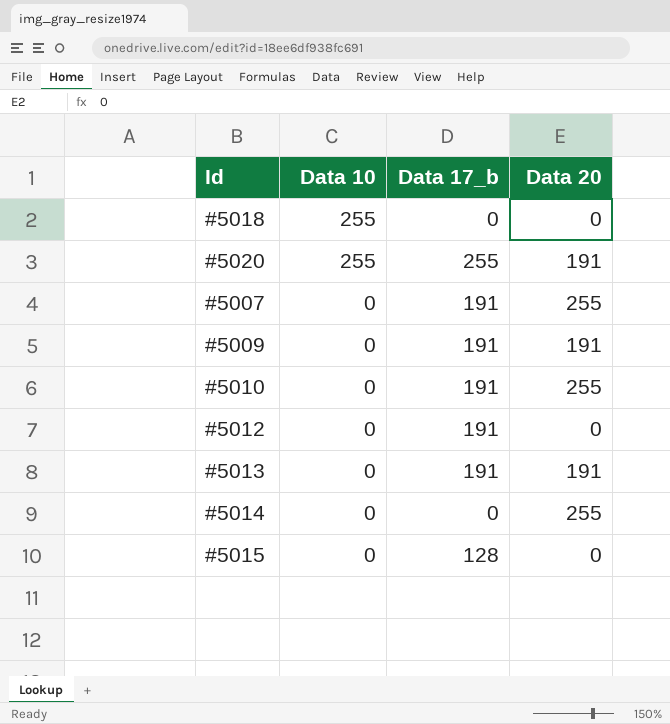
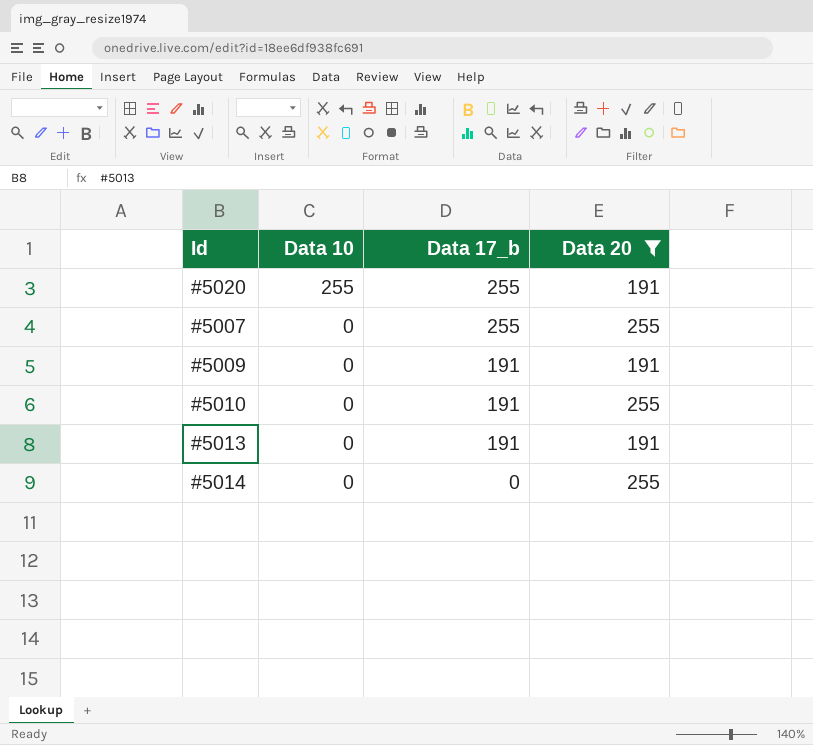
filter: none -> Data 20 != 0
#5007 | Data 17_b: 191 -> 255

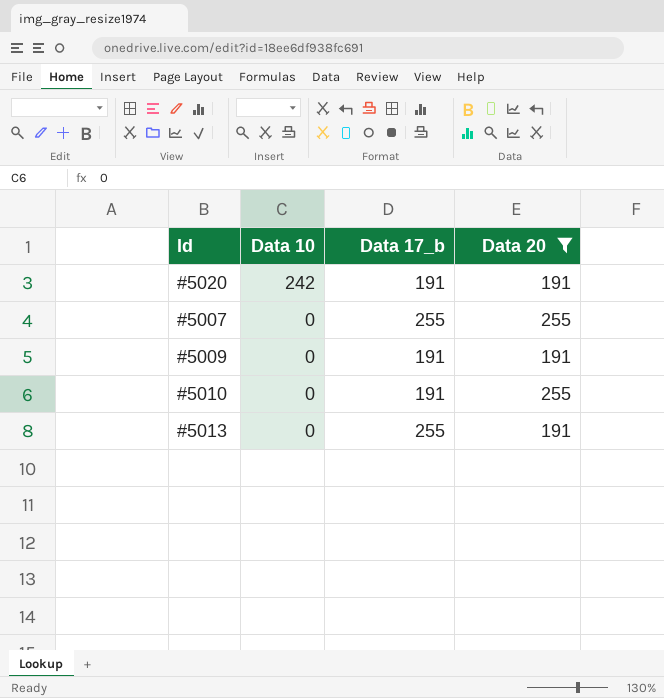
row #5014: 0 | 0 | 255 -> none
#5020 | Data 10: 255 -> 242
#5020 | Data 17_b: 255 -> 191
#5013 | Data 17_b: 191 -> 255

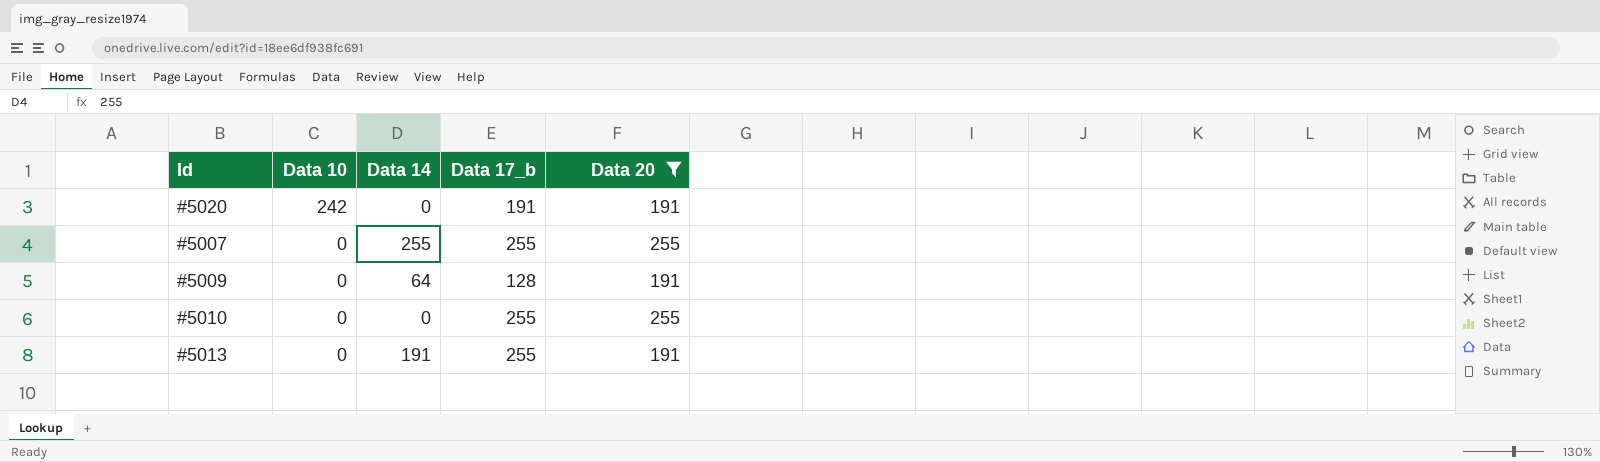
column Data 14 | position: none -> 3
#5009 | Data 17_b: 191 -> 128
#5010 | Data 17_b: 191 -> 255

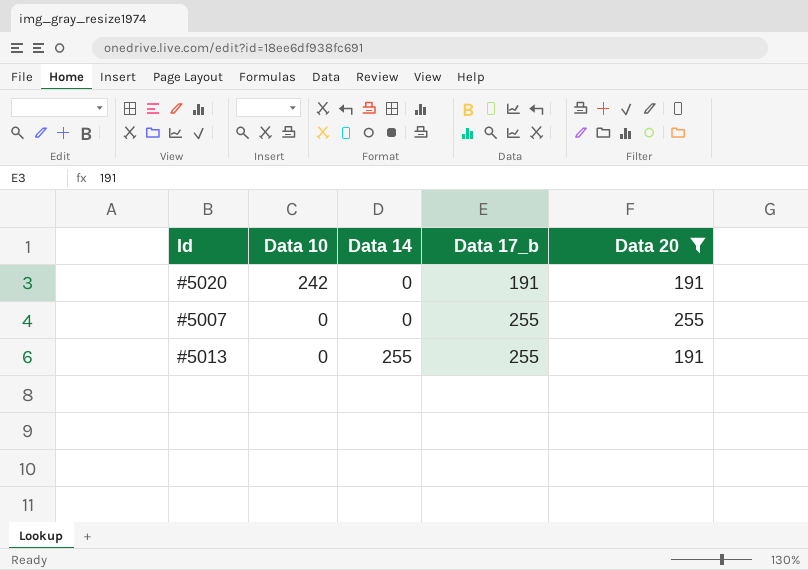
row #5009: 0 | 64 | 128 | 191 -> none
row #5010: 0 | 0 | 255 | 255 -> none
#5007 | Data 14: 255 -> 0
#5013 | Data 14: 191 -> 255

